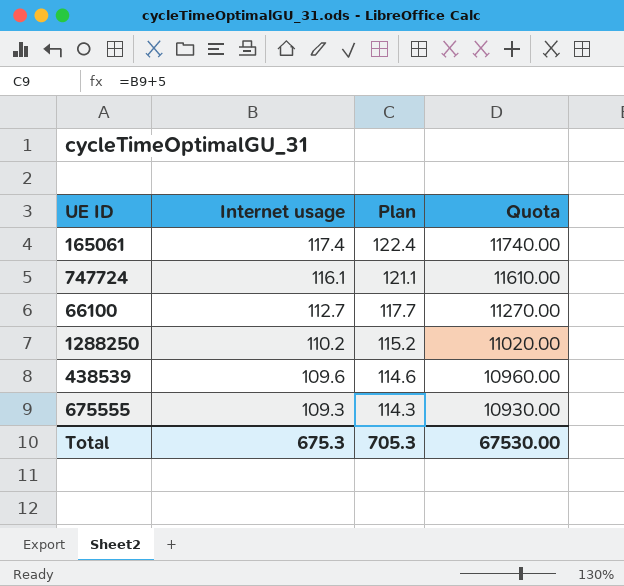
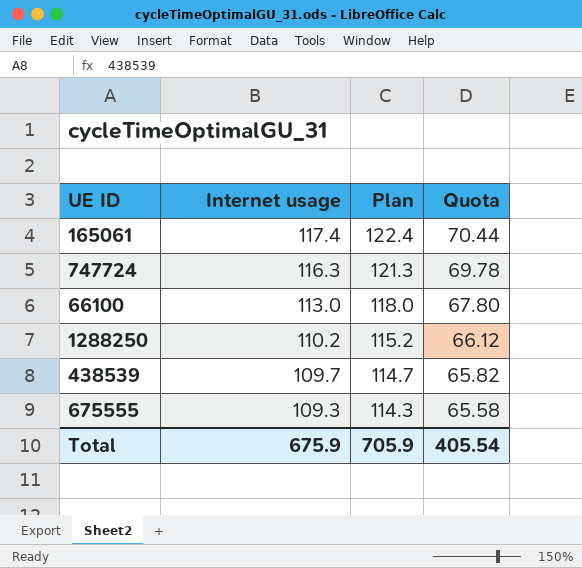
column Quota | formula: [Internet usage] * 100 -> [Internet usage] * 0.6
747724 | Internet usage: 116.1 -> 116.3
747724 | Plan: 121.1 -> 121.3
66100 | Internet usage: 112.7 -> 113.0
66100 | Plan: 117.7 -> 118.0
438539 | Internet usage: 109.6 -> 109.7
438539 | Plan: 114.6 -> 114.7
Total | Internet usage: 675.3 -> 675.9
Total | Plan: 705.3 -> 705.9
Total | Quota: 67530.00 -> 405.54

